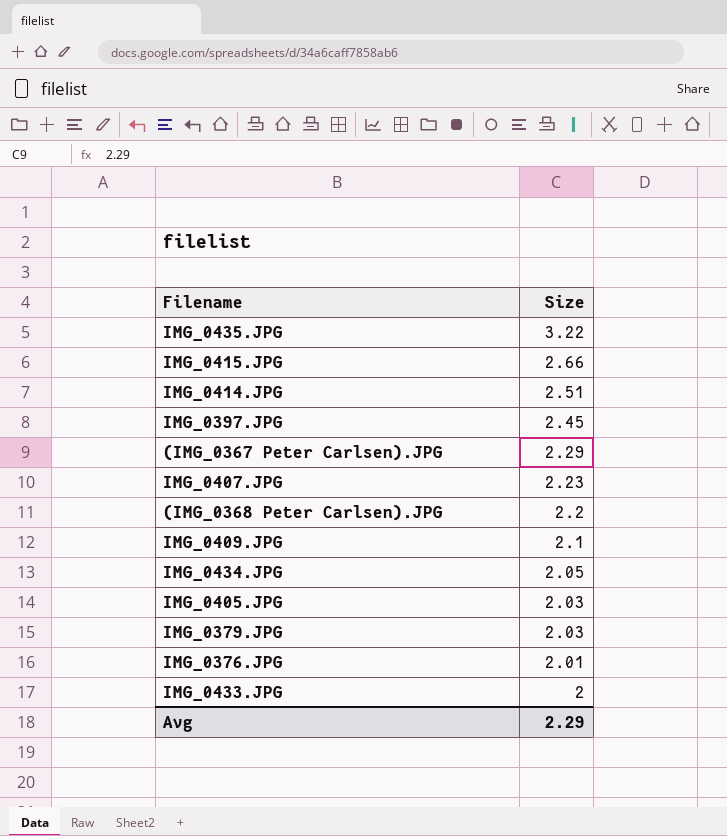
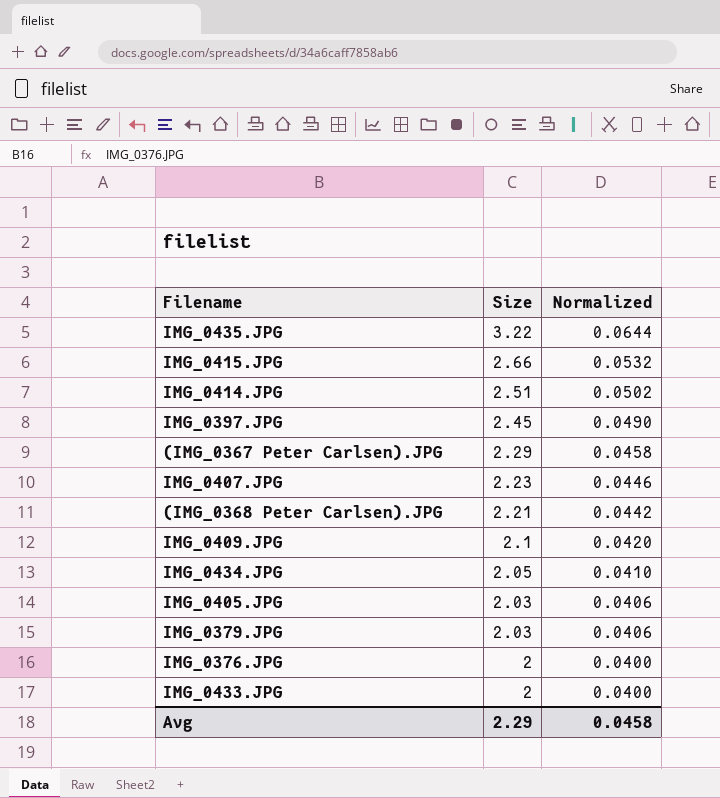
column Normalized | formula: none -> [Size] * 0.02
(IMG_0368 Peter Carlsen).JPG | Size: 2.2 -> 2.21
IMG_0376.JPG | Size: 2.01 -> 2

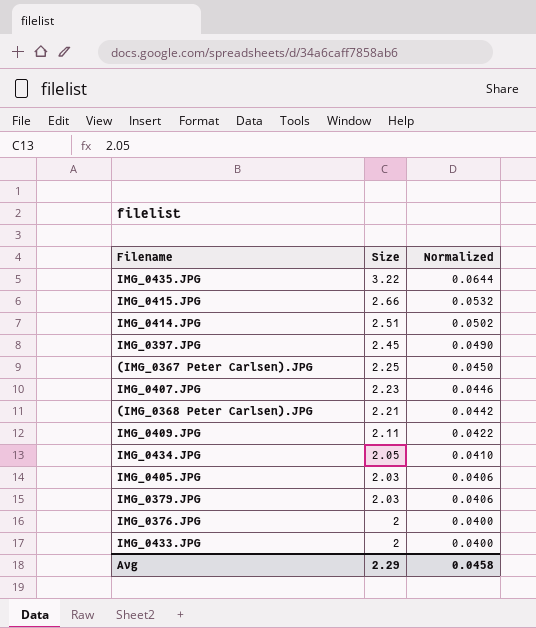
(IMG_0367 Peter Carlsen).JPG | Size: 2.29 -> 2.25
(IMG_0367 Peter Carlsen).JPG | Normalized: 0.0458 -> 0.0450
IMG_0409.JPG | Size: 2.1 -> 2.11
IMG_0409.JPG | Normalized: 0.0420 -> 0.0422

